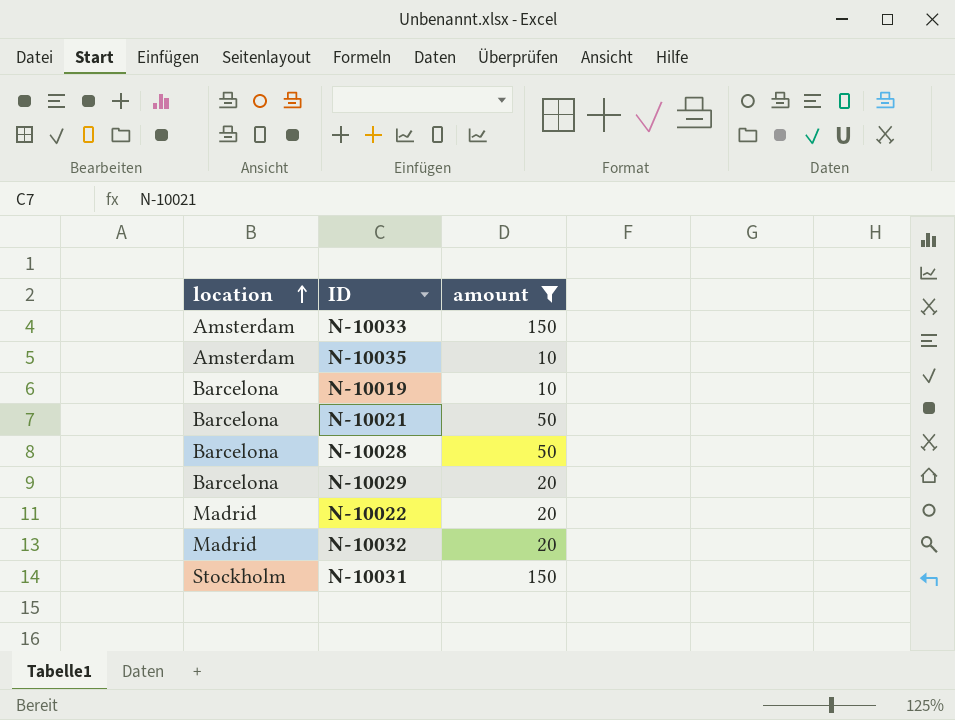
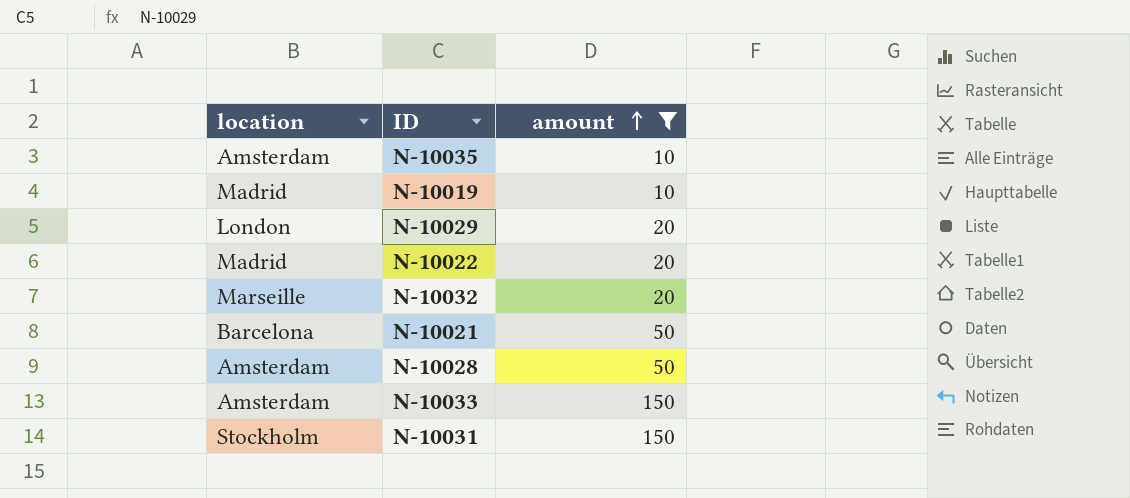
row order: location ascending -> amount ascending
N-10019 | location: Barcelona -> Madrid
N-10029 | location: Barcelona -> London
N-10032 | location: Madrid -> Marseille
N-10028 | location: Barcelona -> Amsterdam

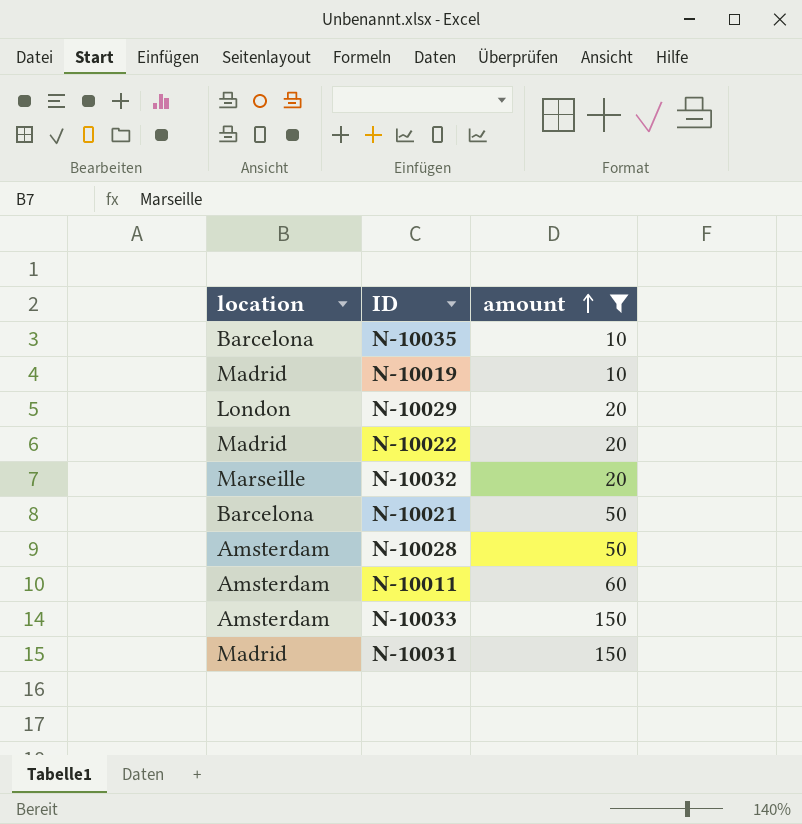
N-10035 | location: Amsterdam -> Barcelona
row N-10011: none -> Amsterdam | 60
N-10031 | location: Stockholm -> Madrid

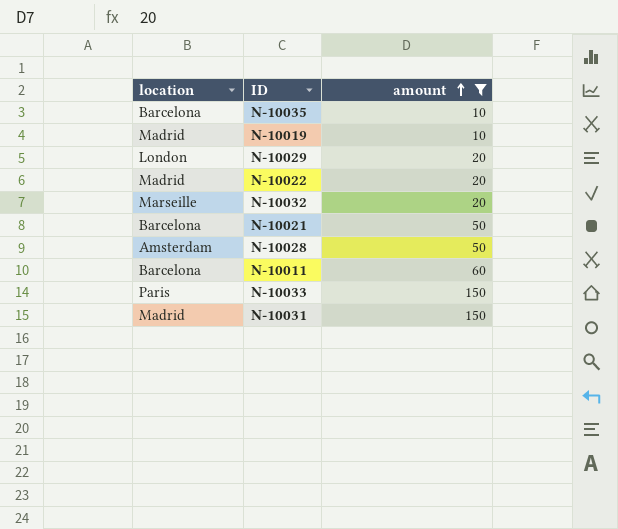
N-10011 | location: Amsterdam -> Barcelona
N-10033 | location: Amsterdam -> Paris

